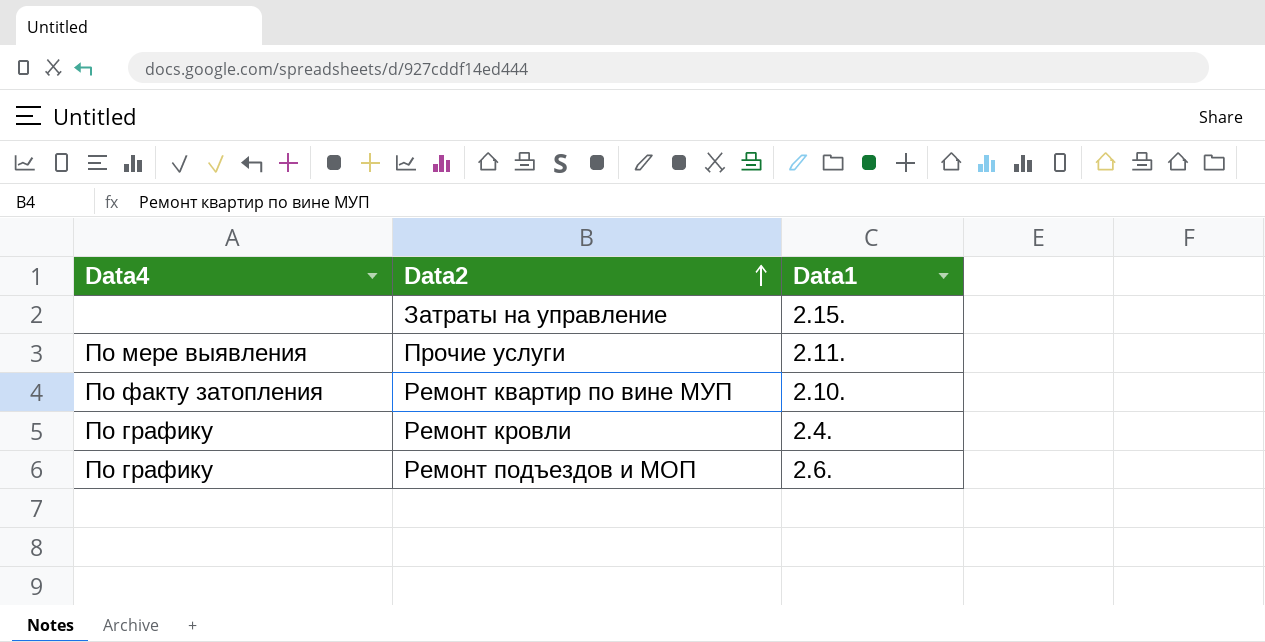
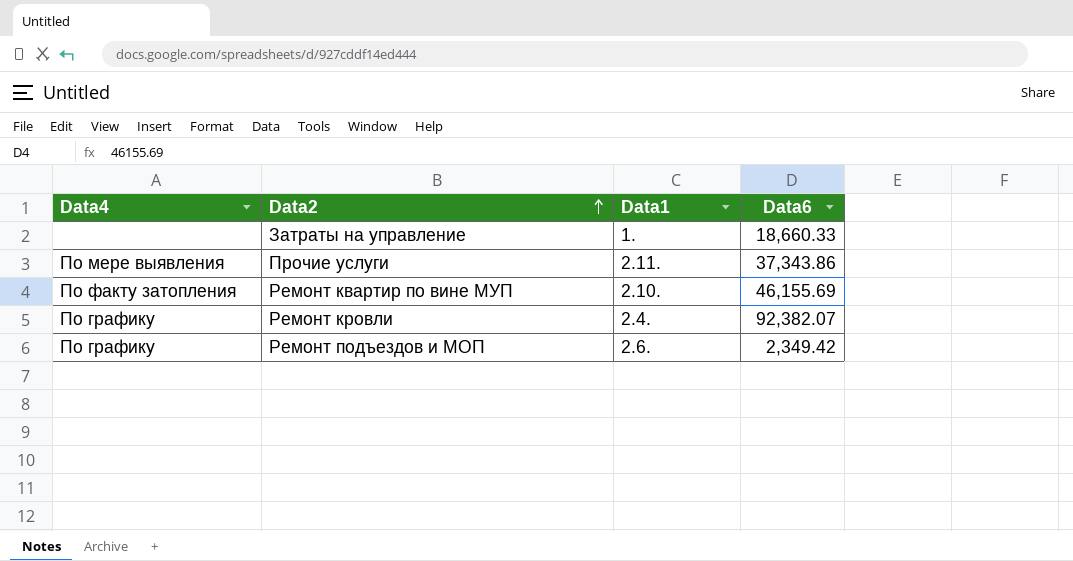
column Data6 | position: none -> 4
Затраты на управление | Data1: 2.15. -> 1.

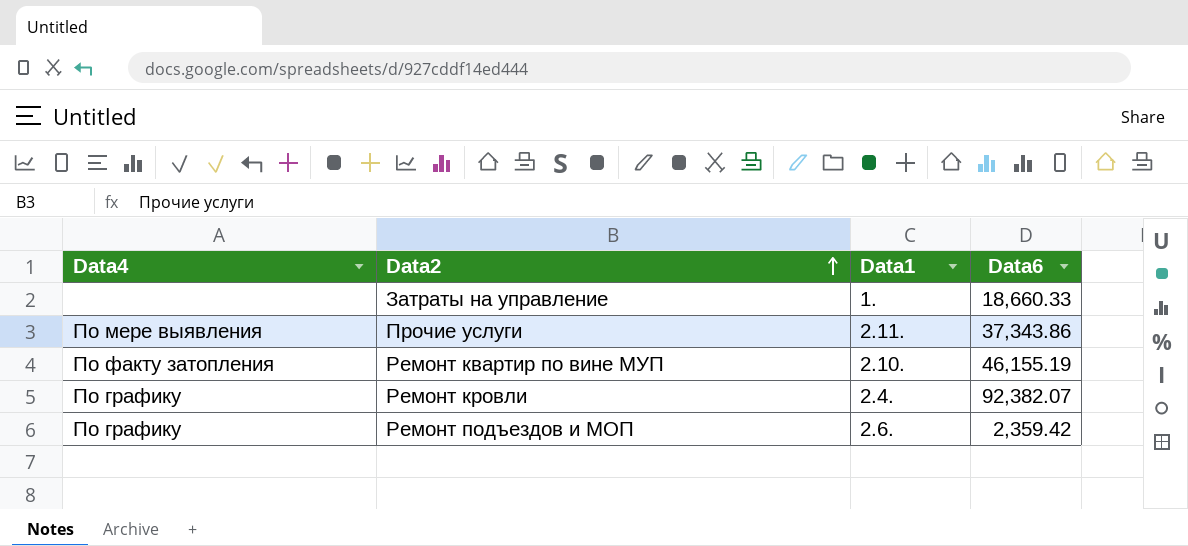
Ремонт квартир по вине МУП | Data6: 46,155.69 -> 46,155.19
Ремонт подъездов и МОП | Data6: 2,349.42 -> 2,359.42

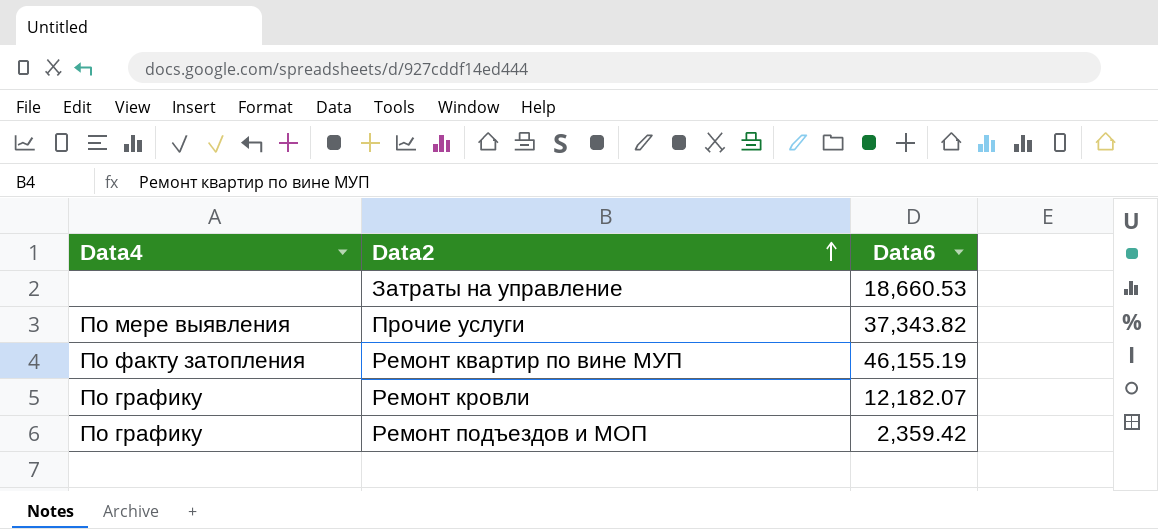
column Data1 | position: 3 -> none
Затраты на управление | Data6: 18,660.33 -> 18,660.53
Прочие услуги | Data6: 37,343.86 -> 37,343.82
Ремонт кровли | Data6: 92,382.07 -> 12,182.07

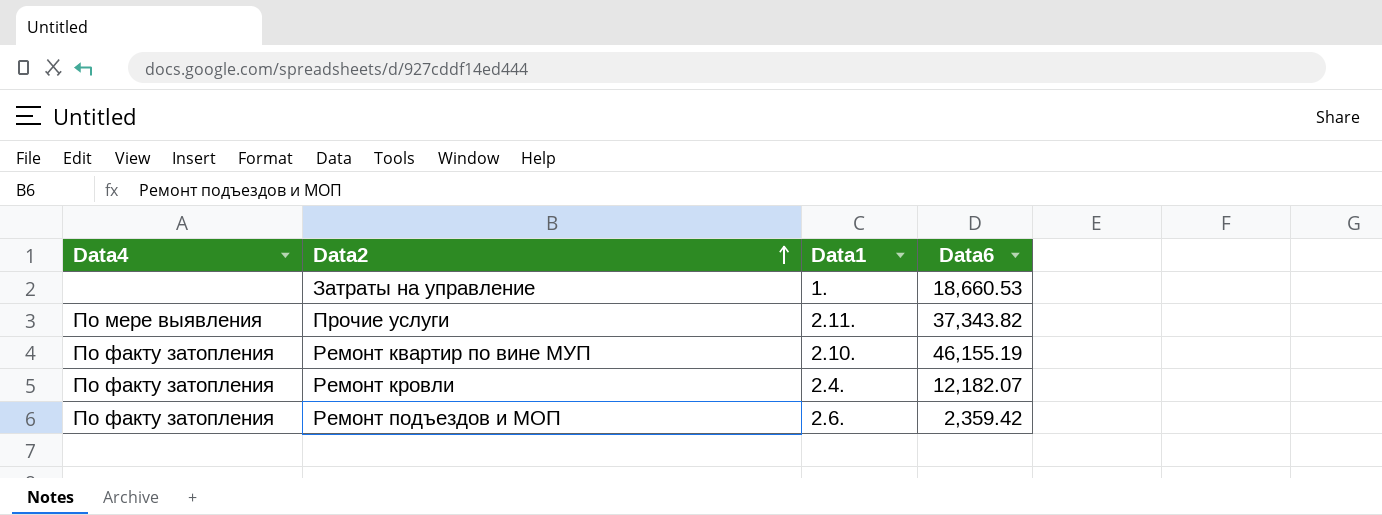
column Data1 | position: none -> 3
Ремонт кровли | Data4: По графику -> По факту затопления
Ремонт подъездов и МОП | Data4: По графику -> По факту затопления

